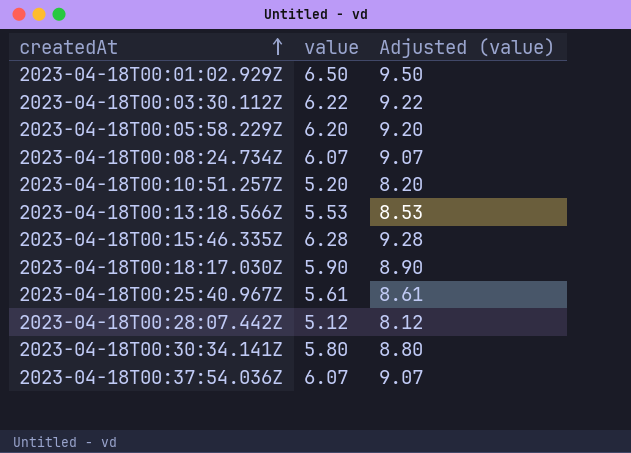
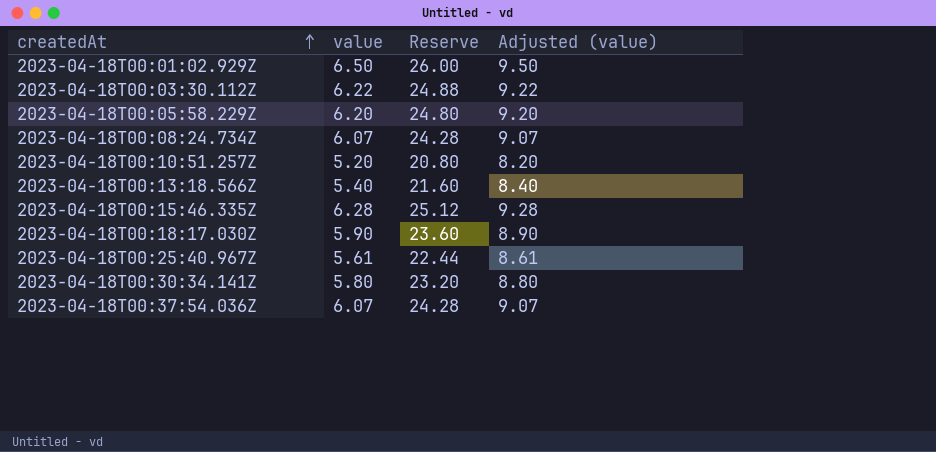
column Reserve | formula: none -> [value] * 4
row 2023-04-18T00:28:07.442Z: 5.12 | 8.12 -> none
2023-04-18T00:13:18.566Z | value: 5.53 -> 5.40
2023-04-18T00:13:18.566Z | Adjusted (value): 8.53 -> 8.40

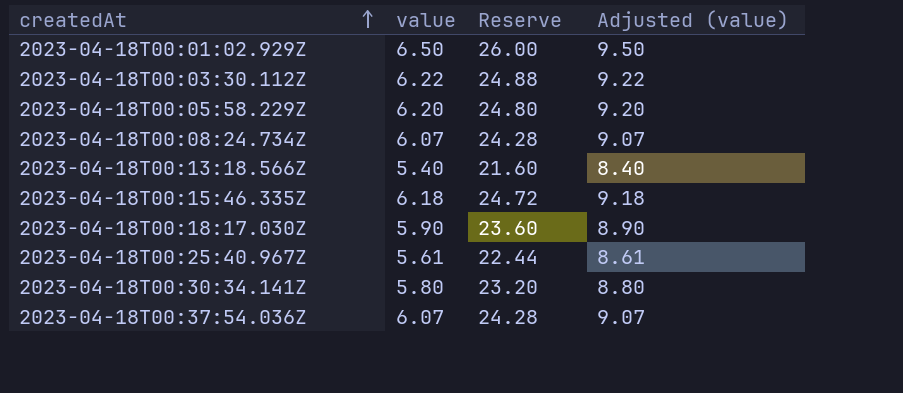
row 2023-04-18T00:10:51.257Z: 5.20 | 20.80 | 8.20 -> none
2023-04-18T00:15:46.335Z | value: 6.28 -> 6.18
2023-04-18T00:15:46.335Z | Reserve: 25.12 -> 24.72
2023-04-18T00:15:46.335Z | Adjusted (value): 9.28 -> 9.18

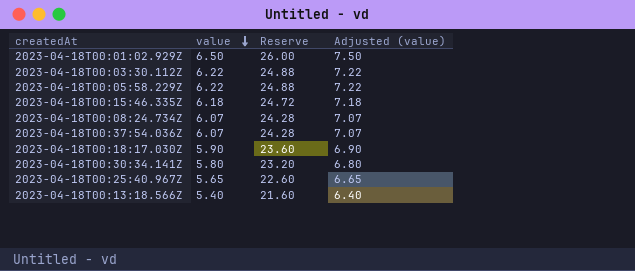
row order: createdAt ascending -> value descending
column Adjusted (value) | formula: [value] + 3 -> [value] + 1
2023-04-18T00:05:58.229Z | value: 6.20 -> 6.22
2023-04-18T00:05:58.229Z | Reserve: 24.80 -> 24.88
2023-04-18T00:25:40.967Z | value: 5.61 -> 5.65
2023-04-18T00:25:40.967Z | Reserve: 22.44 -> 22.60

